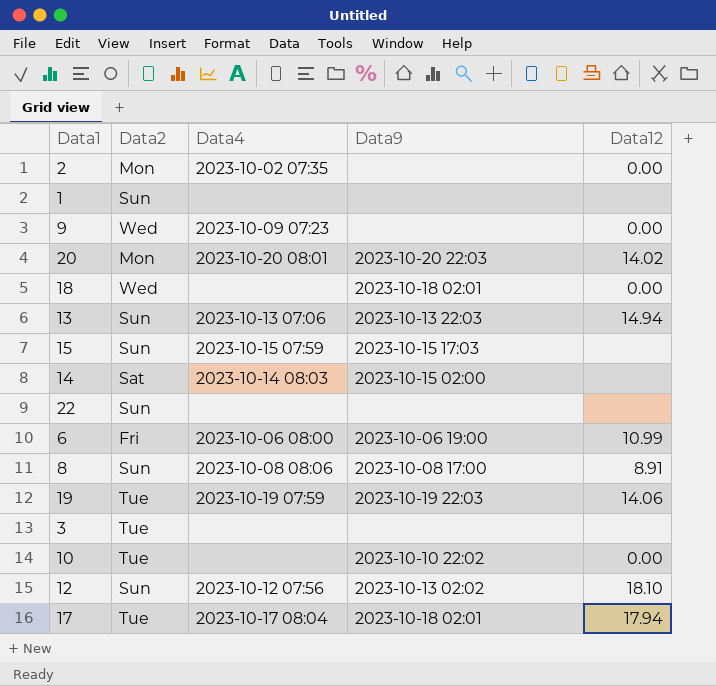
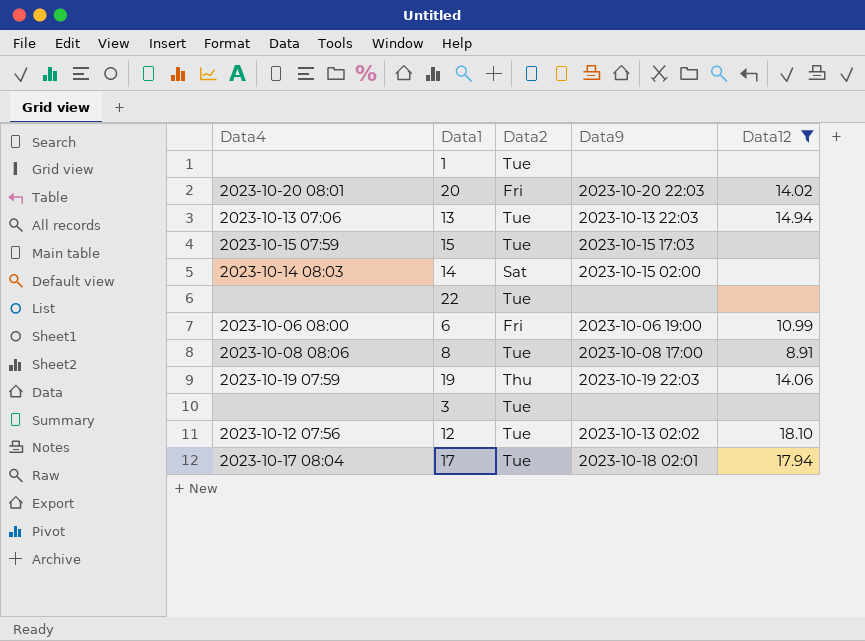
filter: none -> Data12 != 0.00
column Data4 | position: 3 -> 1
1 | Data2: Sun -> Tue
20 | Data2: Mon -> Fri
13 | Data2: Sun -> Tue
15 | Data2: Sun -> Tue
22 | Data2: Sun -> Tue
8 | Data2: Sun -> Tue
19 | Data2: Tue -> Thu
12 | Data2: Sun -> Tue

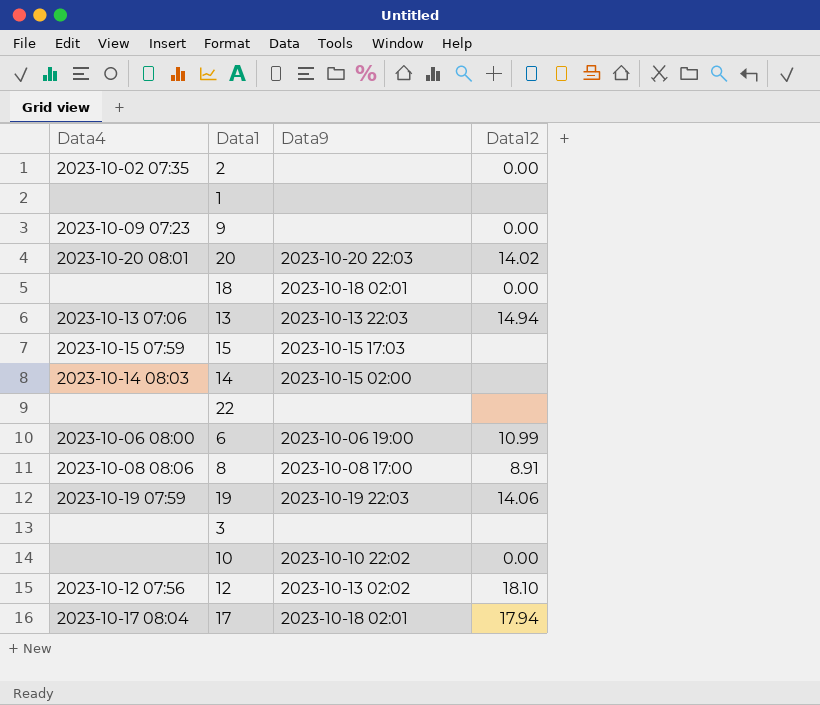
filter: Data12 != 0.00 -> none
column Data2 | position: 3 -> none

